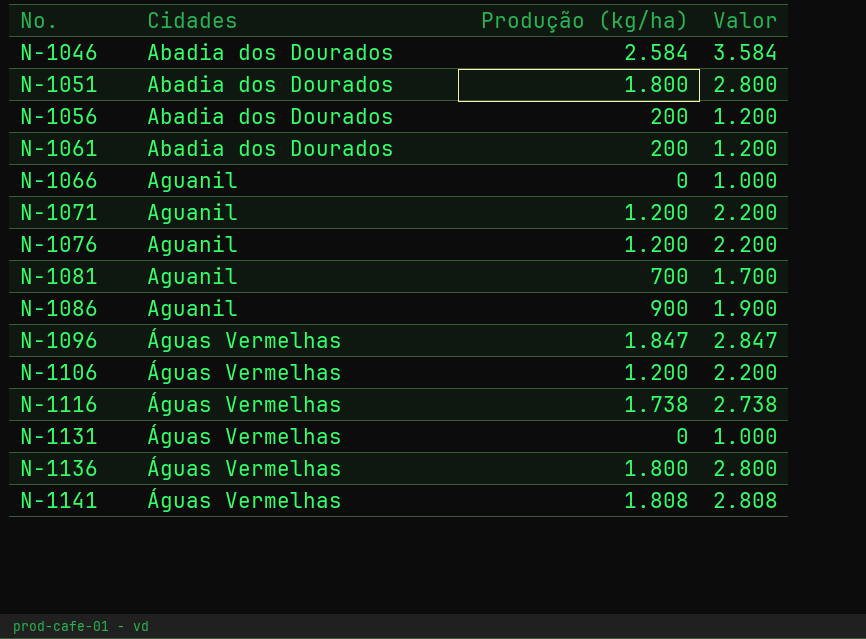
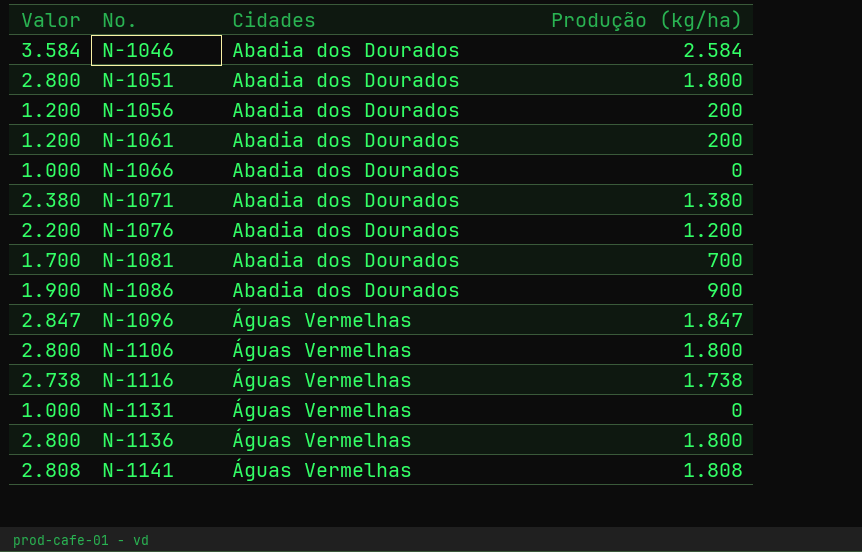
column Valor | position: 4 -> 1
N-1066 | Cidades: Aguanil -> Abadia dos Dourados
N-1071 | Valor: 2.200 -> 2.380
N-1071 | Cidades: Aguanil -> Abadia dos Dourados
N-1071 | Produção (kg/ha): 1.200 -> 1.380
N-1076 | Cidades: Aguanil -> Abadia dos Dourados
N-1081 | Cidades: Aguanil -> Abadia dos Dourados
N-1086 | Cidades: Aguanil -> Abadia dos Dourados
N-1106 | Valor: 2.200 -> 2.800
N-1106 | Produção (kg/ha): 1.200 -> 1.800

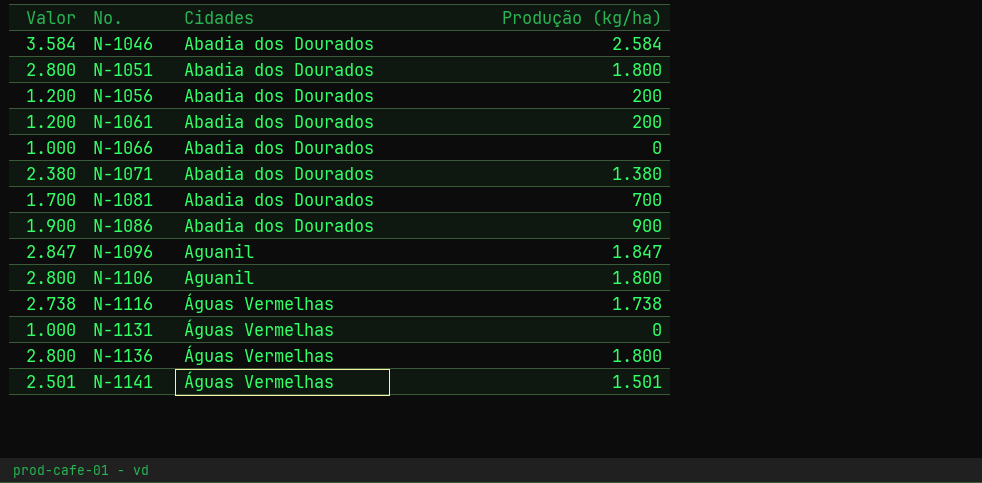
row N-1076: 2.200 | Abadia dos Dourados | 1.200 -> none
N-1096 | Cidades: Águas Vermelhas -> Aguanil
N-1106 | Cidades: Águas Vermelhas -> Aguanil
N-1141 | Valor: 2.808 -> 2.501
N-1141 | Produção (kg/ha): 1.808 -> 1.501

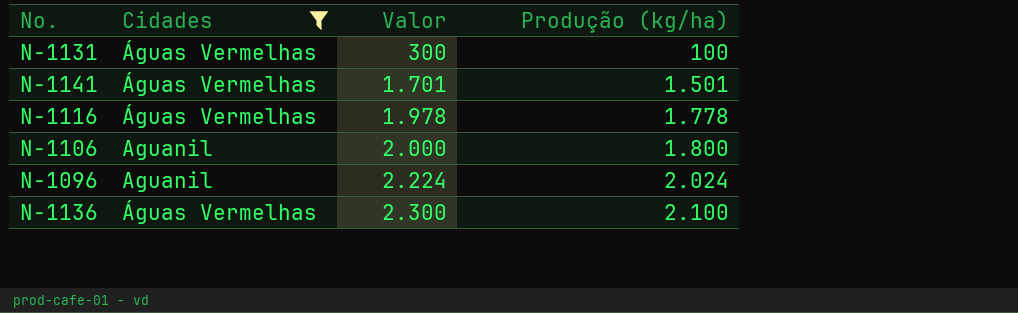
filter: none -> Cidades != Abadia dos Dourados
row order: No. ascending -> Valor ascending
column Valor | formula: [Produção (kg/ha)] + 1000 -> [Produção (kg/ha)] + 200
column Valor | position: 1 -> 3
N-1131 | Produção (kg/ha): 0 -> 100
N-1116 | Produção (kg/ha): 1.738 -> 1.778
N-1096 | Produção (kg/ha): 1.847 -> 2.024
N-1136 | Produção (kg/ha): 1.800 -> 2.100

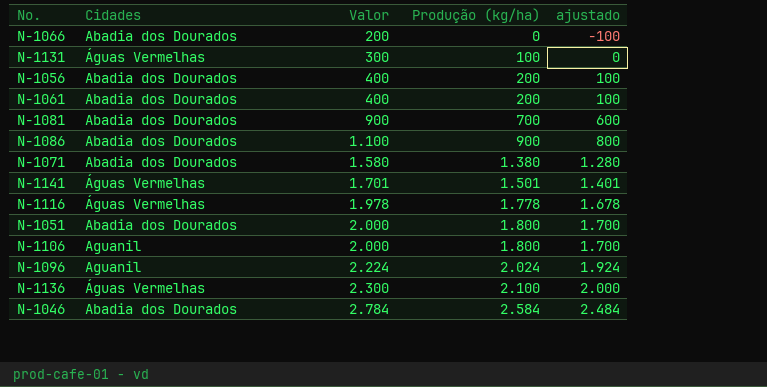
filter: Cidades != Abadia dos Dourados -> none
column ajustado | formula: none -> [Produção (kg/ha)] - 100

